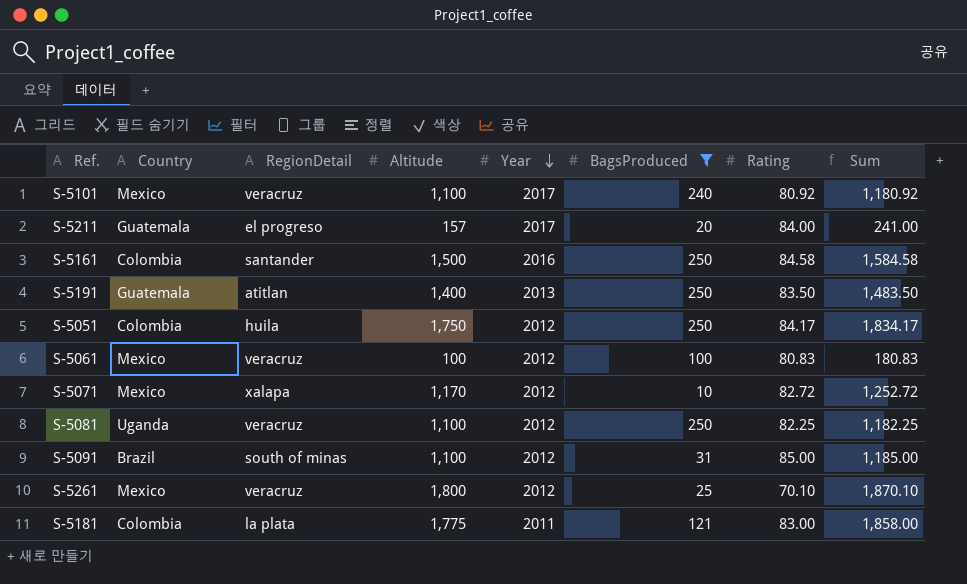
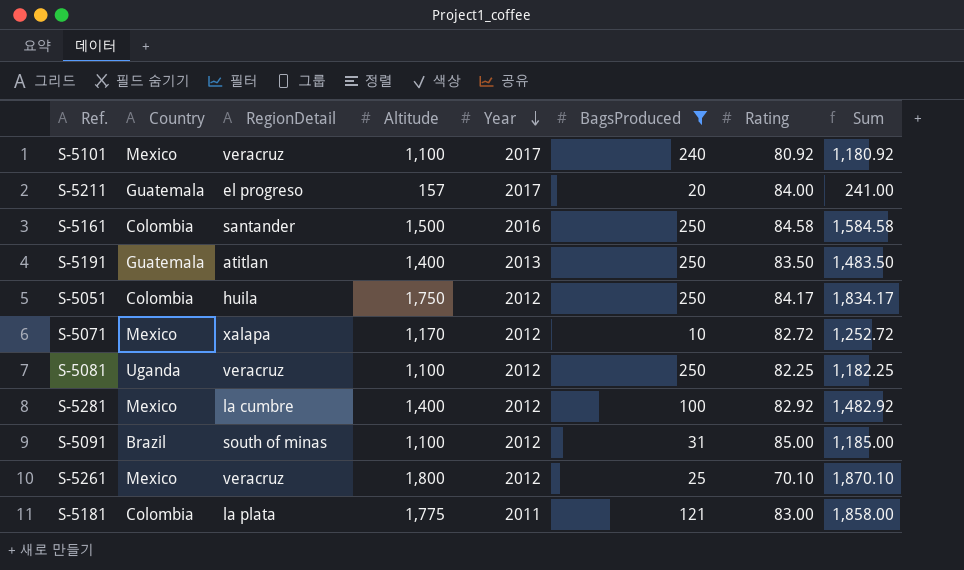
row S-5061: Mexico | veracruz | 100 | 2012 | 100 | 80.83 | 180.83 -> none
row S-5281: none -> Mexico | la cumbre | 1,400 | 2012 | 100 | 82.92 | 1,482.92

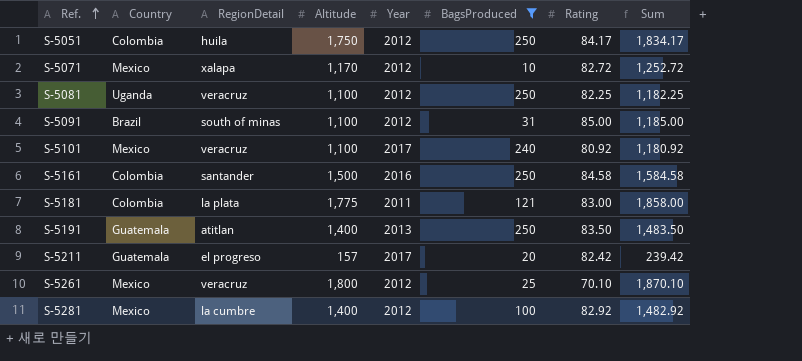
row order: Year descending -> Ref. ascending
S-5211 | Rating: 84.00 -> 82.42
S-5211 | Sum: 241.00 -> 239.42

